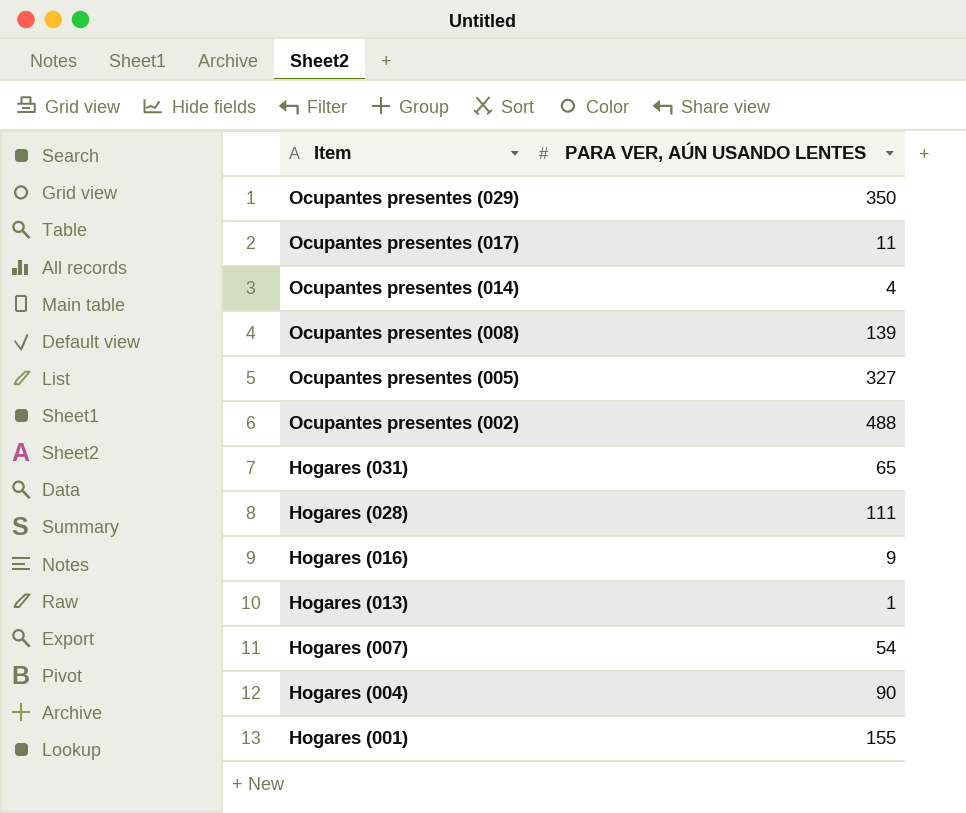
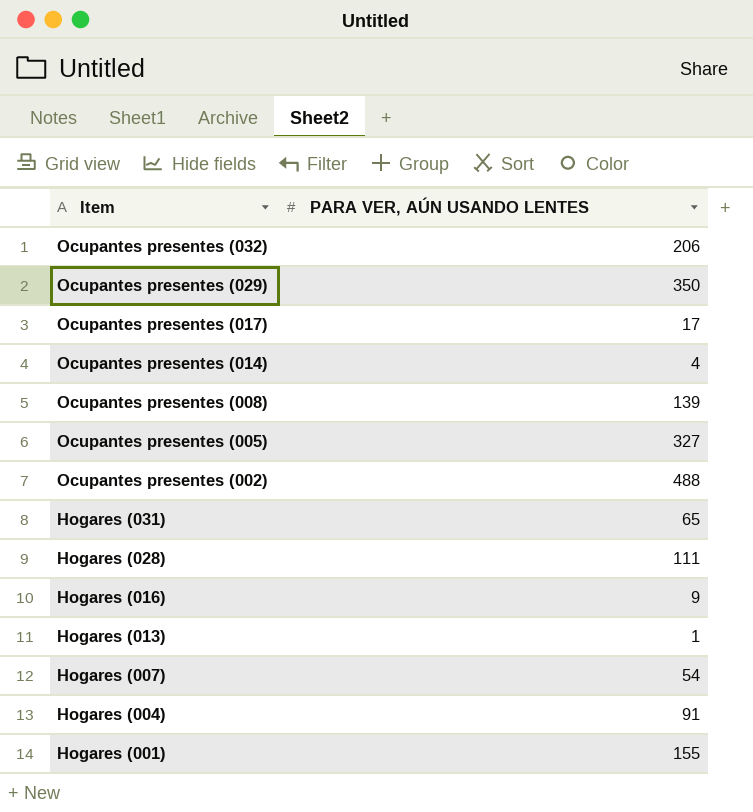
row Ocupantes presentes (032): none -> 206
Ocupantes presentes (017) | PARA VER, AÚN USANDO LENTES: 11 -> 17
Hogares (004) | PARA VER, AÚN USANDO LENTES: 90 -> 91

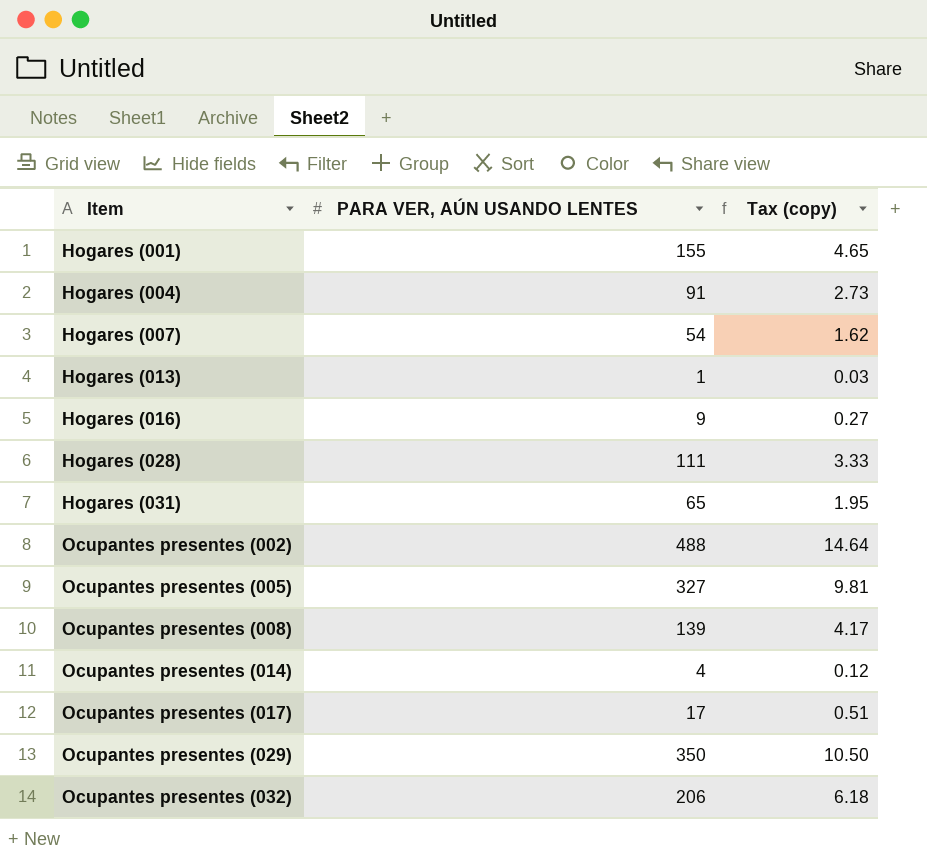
row order: Item descending -> Item ascending
column Tax (copy) | formula: none -> [PARA VER, AÚN USANDO LENTES] * 0.03

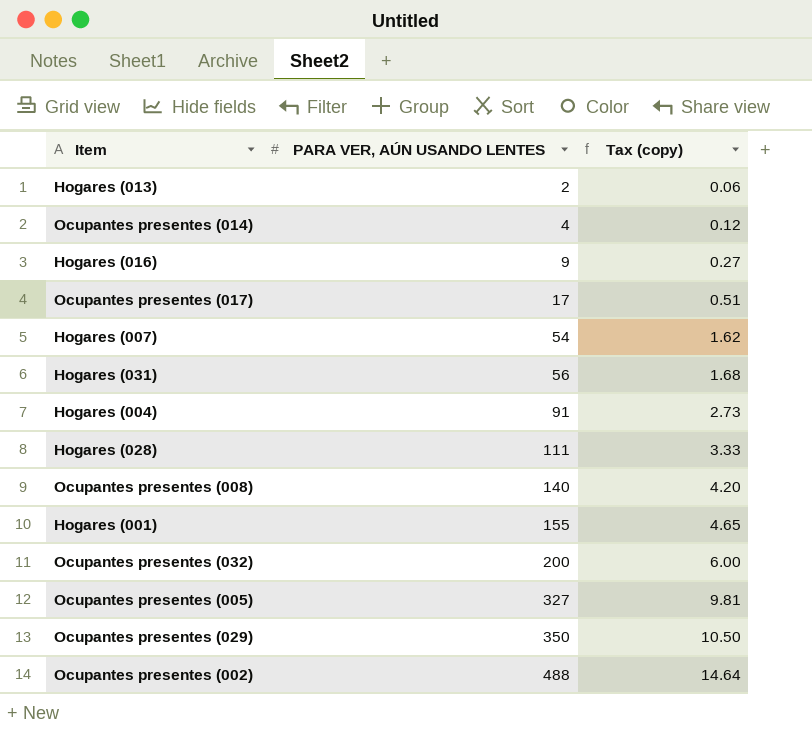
row order: Item ascending -> PARA VER, AÚN USANDO LENTES ascending
Hogares (013) | PARA VER, AÚN USANDO LENTES: 1 -> 2
Hogares (013) | Tax (copy): 0.03 -> 0.06
Hogares (031) | PARA VER, AÚN USANDO LENTES: 65 -> 56
Hogares (031) | Tax (copy): 1.95 -> 1.68
Ocupantes presentes (008) | PARA VER, AÚN USANDO LENTES: 139 -> 140
Ocupantes presentes (008) | Tax (copy): 4.17 -> 4.20
Ocupantes presentes (032) | PARA VER, AÚN USANDO LENTES: 206 -> 200
Ocupantes presentes (032) | Tax (copy): 6.18 -> 6.00

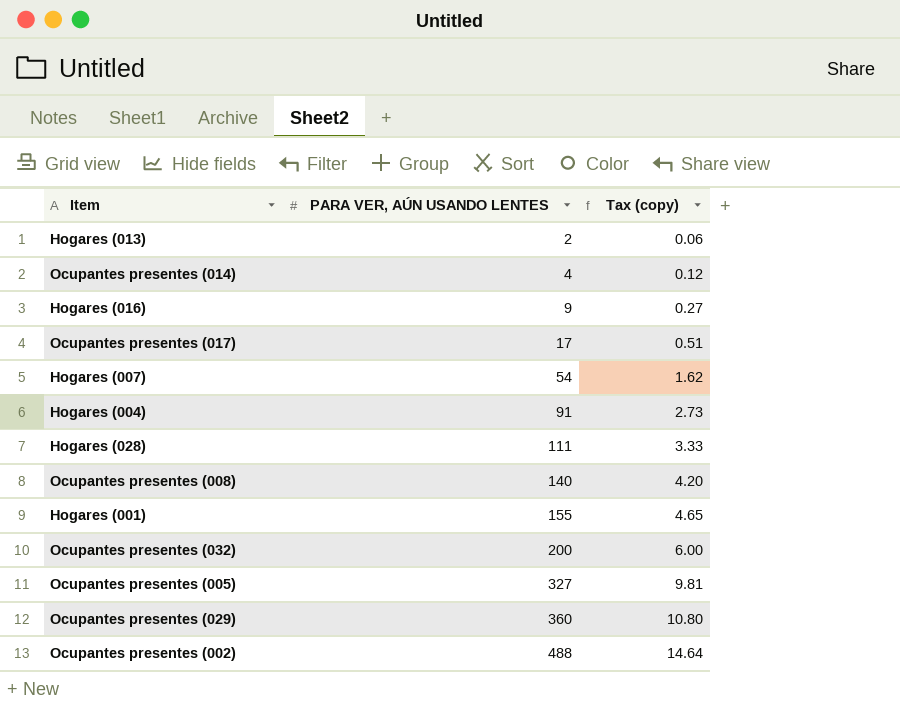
row Hogares (031): 56 | 1.68 -> none
Ocupantes presentes (029) | PARA VER, AÚN USANDO LENTES: 350 -> 360
Ocupantes presentes (029) | Tax (copy): 10.50 -> 10.80

